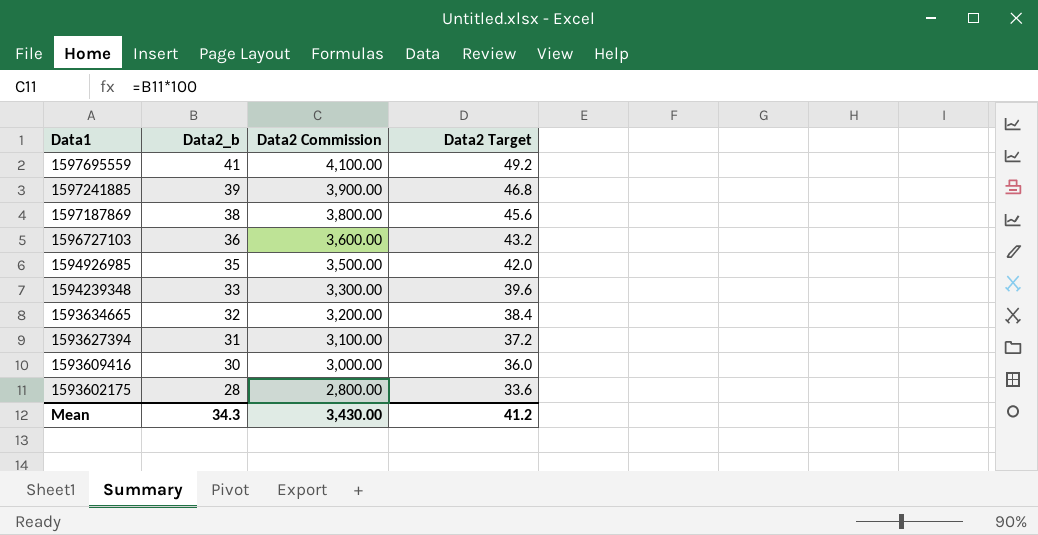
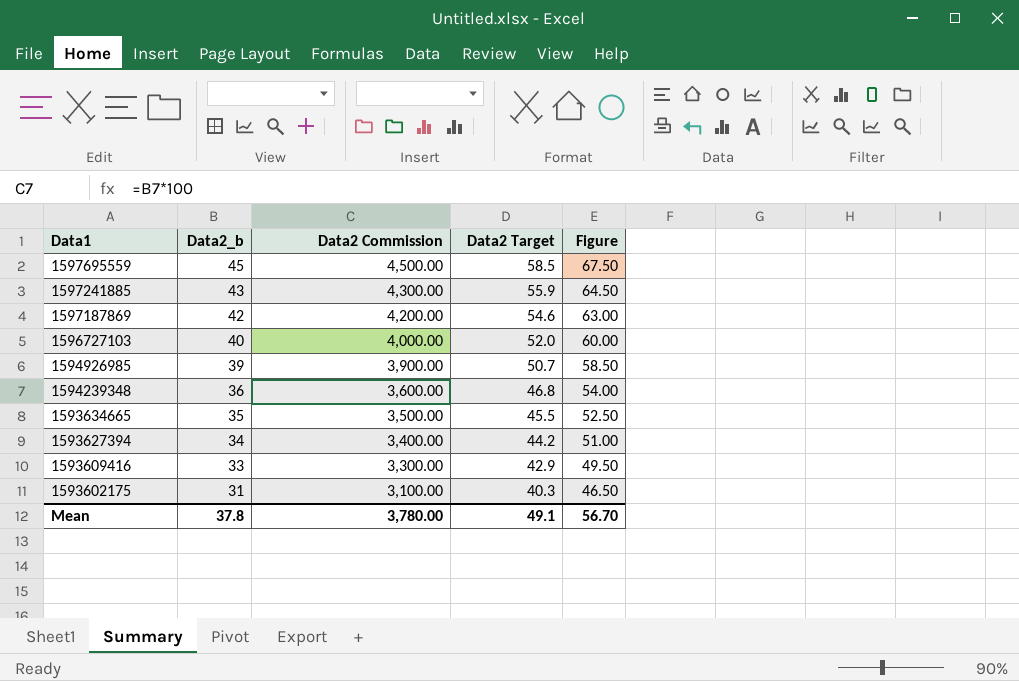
column Data2 Target | formula: [Data2_b] * 1.2 -> [Data2_b] * 1.3
column Figure | formula: none -> [Data2_b] * 1.5
1597695559 | Data2_b: 41 -> 45
1597695559 | Data2 Commission: 4,100.00 -> 4,500.00
1597241885 | Data2_b: 39 -> 43
1597241885 | Data2 Commission: 3,900.00 -> 4,300.00
1597187869 | Data2_b: 38 -> 42
1597187869 | Data2 Commission: 3,800.00 -> 4,200.00
1596727103 | Data2_b: 36 -> 40
1596727103 | Data2 Commission: 3,600.00 -> 4,000.00
1594926985 | Data2_b: 35 -> 39
1594926985 | Data2 Commission: 3,500.00 -> 3,900.00
1594239348 | Data2_b: 33 -> 36
1594239348 | Data2 Commission: 3,300.00 -> 3,600.00
1593634665 | Data2_b: 32 -> 35
1593634665 | Data2 Commission: 3,200.00 -> 3,500.00
1593627394 | Data2_b: 31 -> 34
1593627394 | Data2 Commission: 3,100.00 -> 3,400.00
1593609416 | Data2_b: 30 -> 33
1593609416 | Data2 Commission: 3,000.00 -> 3,300.00
1593602175 | Data2_b: 28 -> 31
1593602175 | Data2 Commission: 2,800.00 -> 3,100.00
Mean | Data2_b: 34.3 -> 37.8
Mean | Data2 Commission: 3,430.00 -> 3,780.00
Mean | Data2 Target: 41.2 -> 49.1

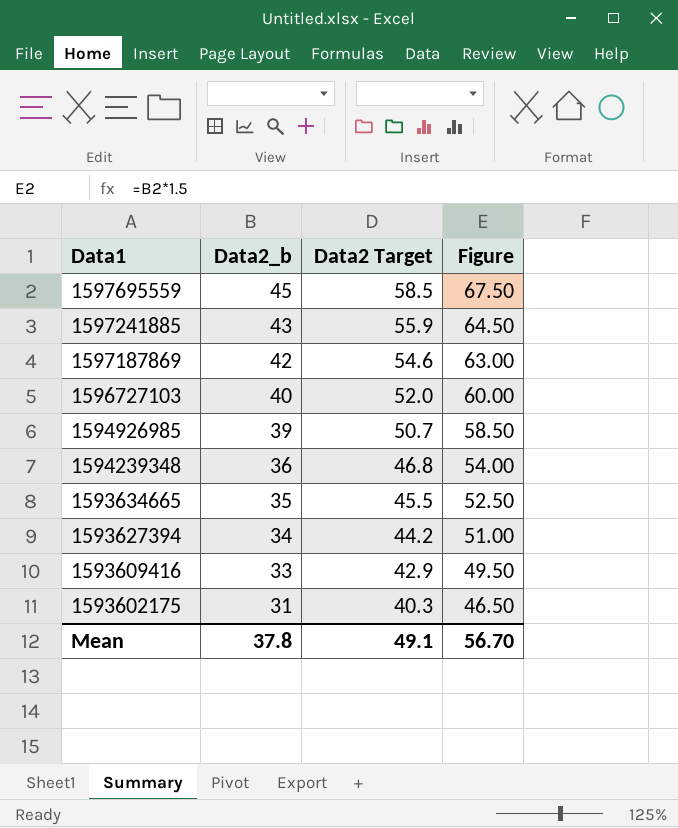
column Data2 Commission | formula: [Data2_b] * 100 -> none

